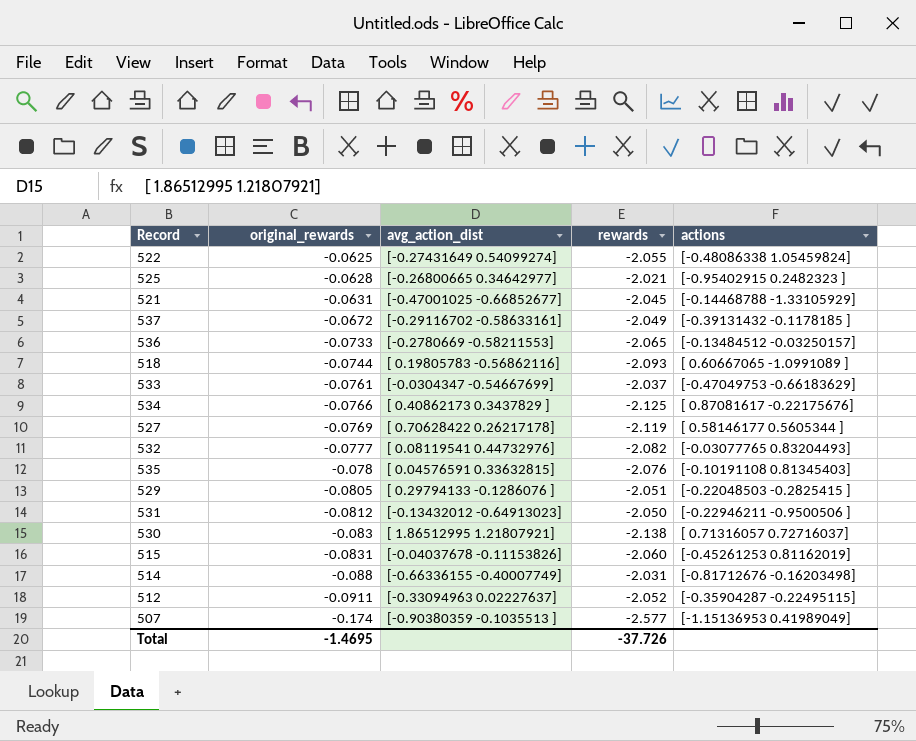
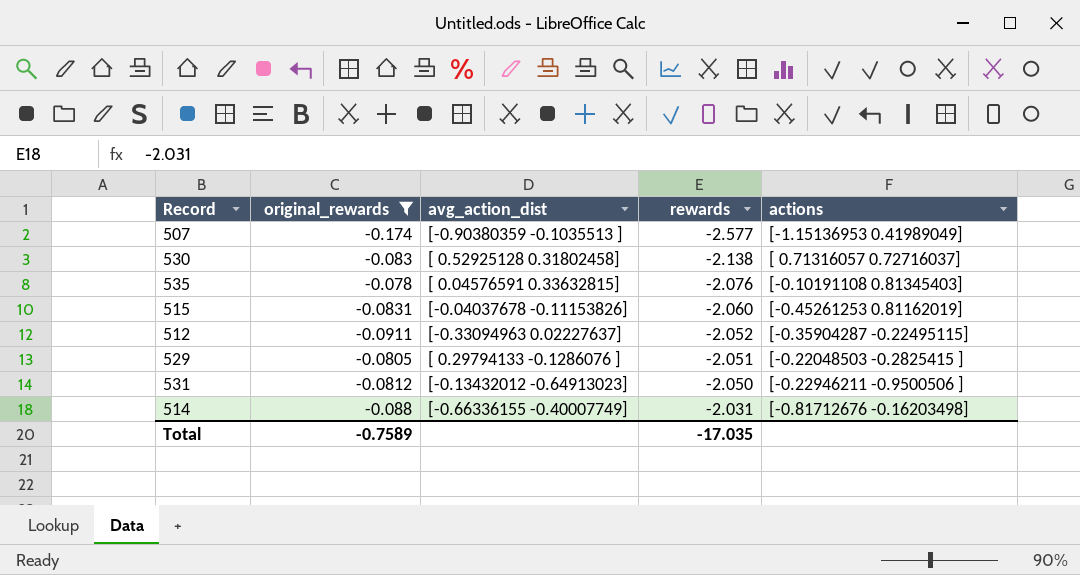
filter: none -> original_rewards <= -0.078
row order: original_rewards descending -> rewards ascending
530 | avg_action_dist: [ 1.86512995 1.21807921] -> [ 0.52925128 0.31802458]
Total | original_rewards: -1.4695 -> -0.7589
Total | rewards: -37.726 -> -17.035

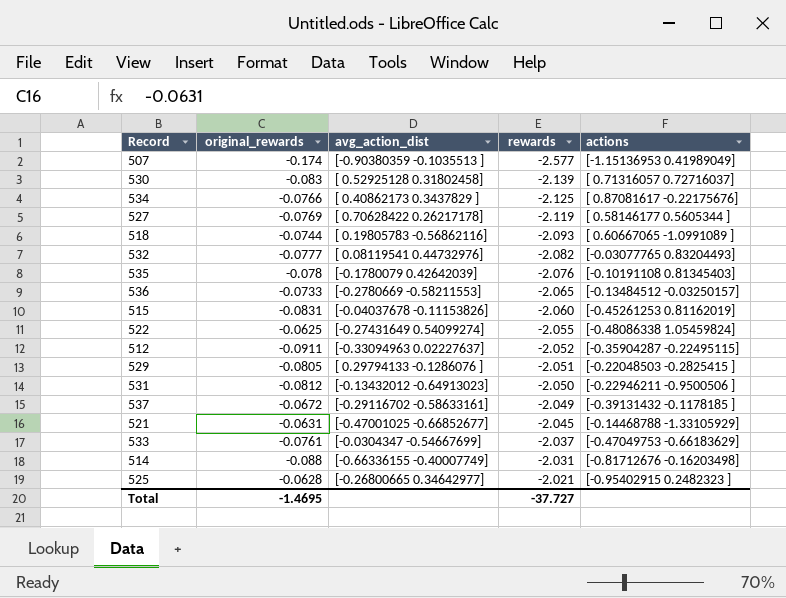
filter: original_rewards <= -0.078 -> none
530 | rewards: -2.138 -> -2.139
535 | avg_action_dist: [ 0.04576591 0.33632815] -> [-0.1780079 0.42642039]
Total | original_rewards: -0.7589 -> -1.4695
Total | rewards: -17.035 -> -37.727

